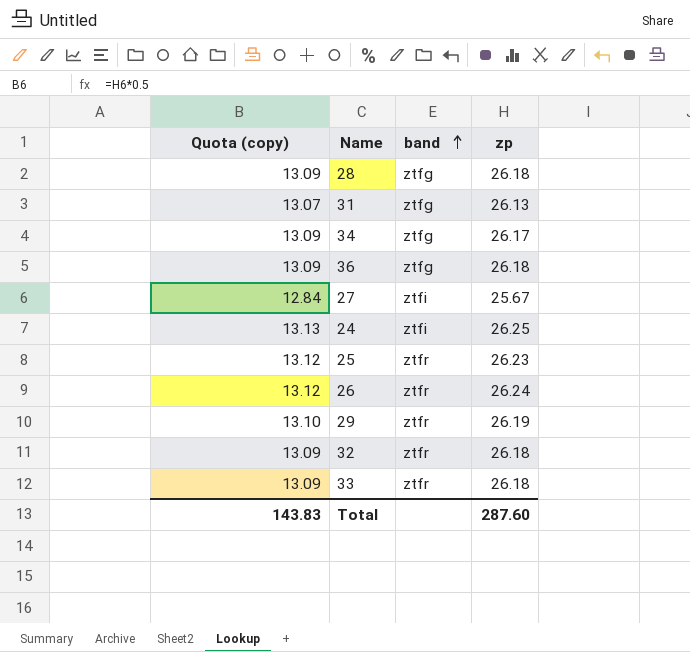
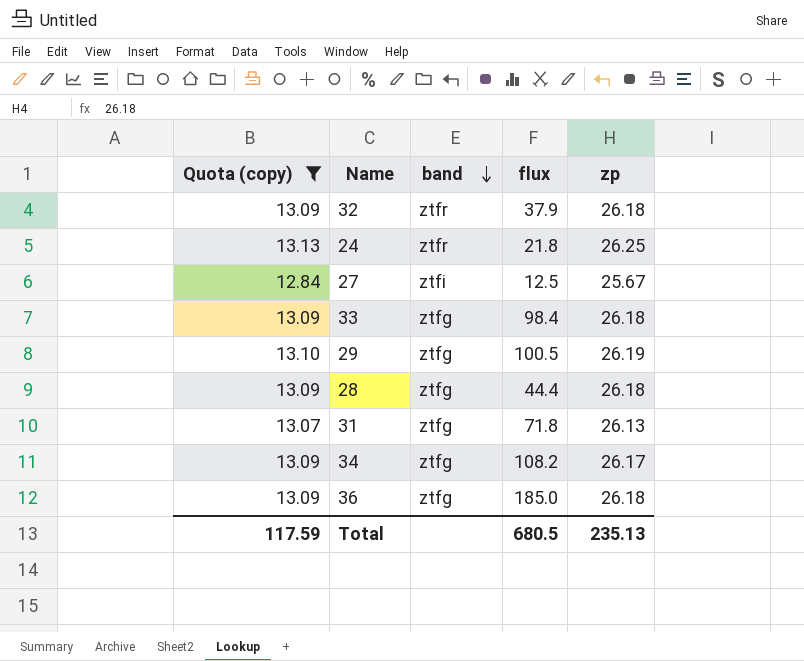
filter: none -> Quota (copy) != 13.12
row order: band ascending -> band descending
column flux | position: none -> 4
24 | band: ztfi -> ztfr
33 | band: ztfr -> ztfg
29 | band: ztfr -> ztfg
Total | Quota (copy): 143.83 -> 117.59
Total | zp: 287.60 -> 235.13

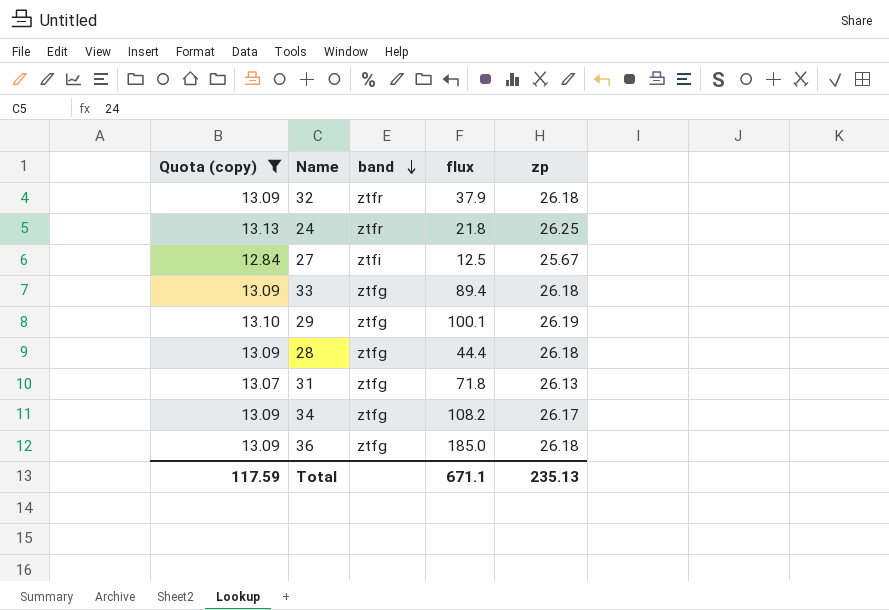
33 | flux: 98.4 -> 89.4
29 | flux: 100.5 -> 100.1
Total | flux: 680.5 -> 671.1

